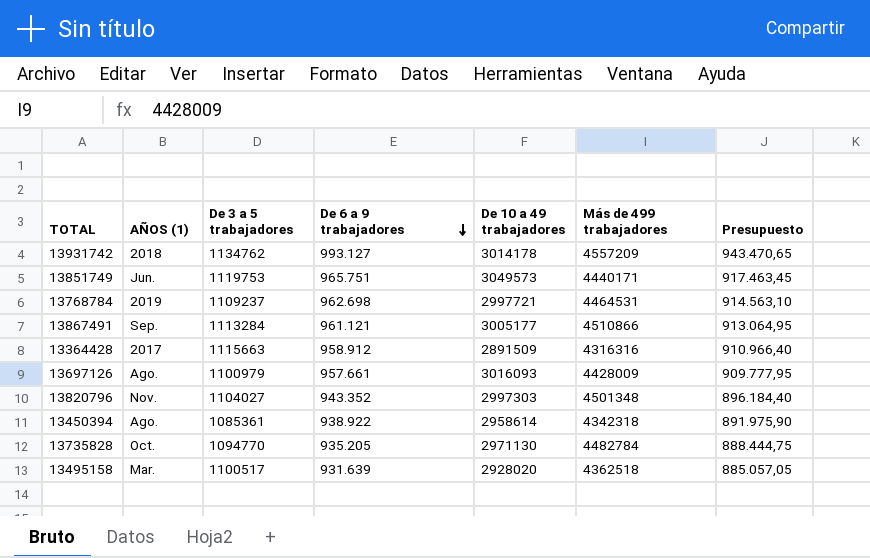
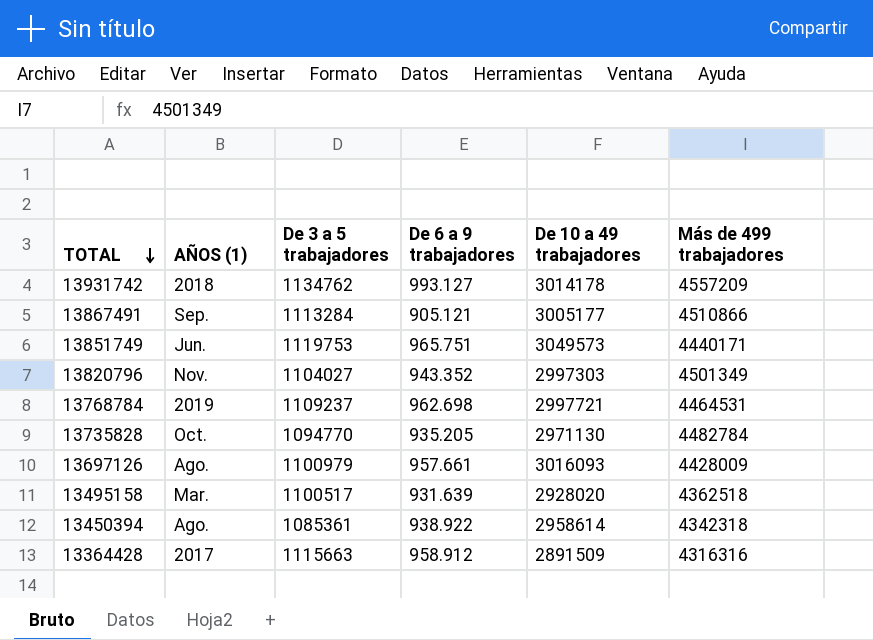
row order: De 6 a 9 trabajadores descending -> TOTAL descending
column Presupuesto | formula: [De 6 a 9 trabajadores] * 0,95 -> none
13867491 | De 6 a 9 trabajadores: 961.121 -> 905.121
13820796 | Más de 499 trabajadores: 4501348 -> 4501349

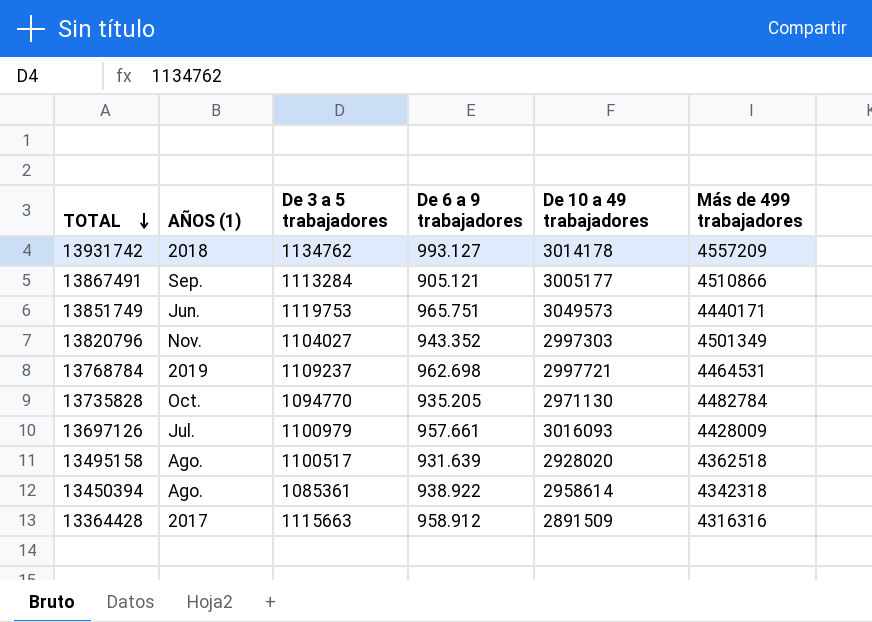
13697126 | AÑOS (1): Ago. -> Jul.
13495158 | AÑOS (1): Mar. -> Ago.

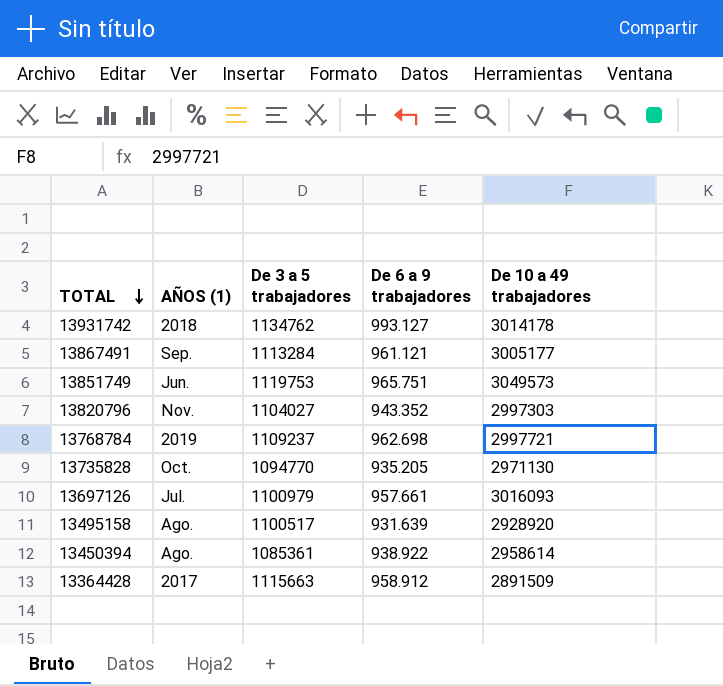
column Más de 499 trabajadores | position: 6 -> none
13867491 | De 6 a 9 trabajadores: 905.121 -> 961.121
13495158 | De 10 a 49 trabajadores: 2928020 -> 2928920

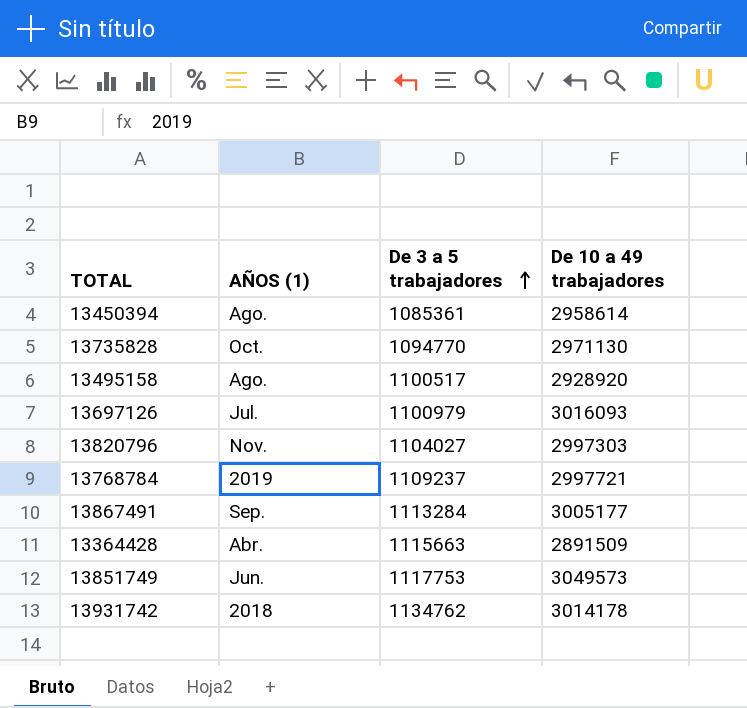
row order: TOTAL descending -> De 3 a 5 trabajadores ascending
column De 6 a 9 trabajadores | position: 4 -> none
13364428 | AÑOS (1): 2017 -> Abr.
13851749 | De 3 a 5 trabajadores: 1119753 -> 1117753

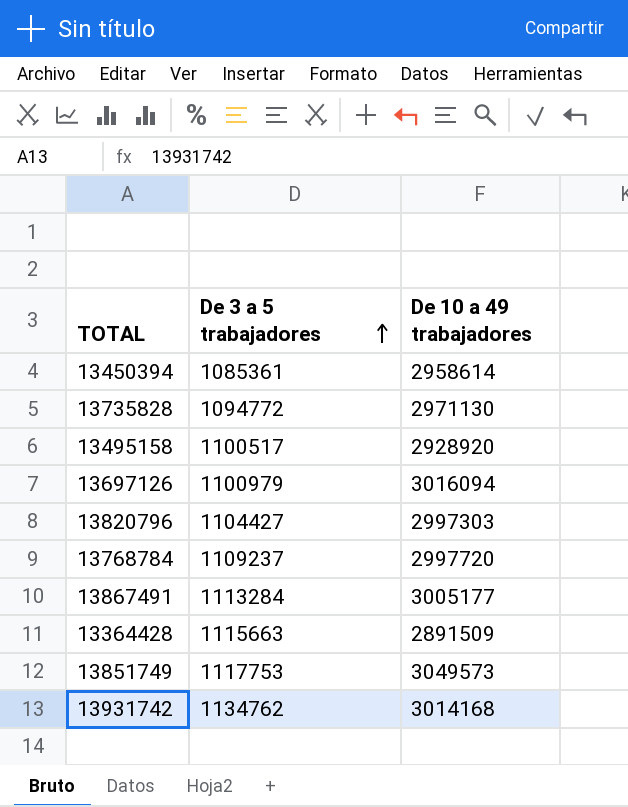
column AÑOS (1) | position: 2 -> none
13735828 | De 3 a 5 trabajadores: 1094770 -> 1094772
13697126 | De 10 a 49 trabajadores: 3016093 -> 3016094
13820796 | De 3 a 5 trabajadores: 1104027 -> 1104427
13768784 | De 10 a 49 trabajadores: 2997721 -> 2997720
13931742 | De 10 a 49 trabajadores: 3014178 -> 3014168

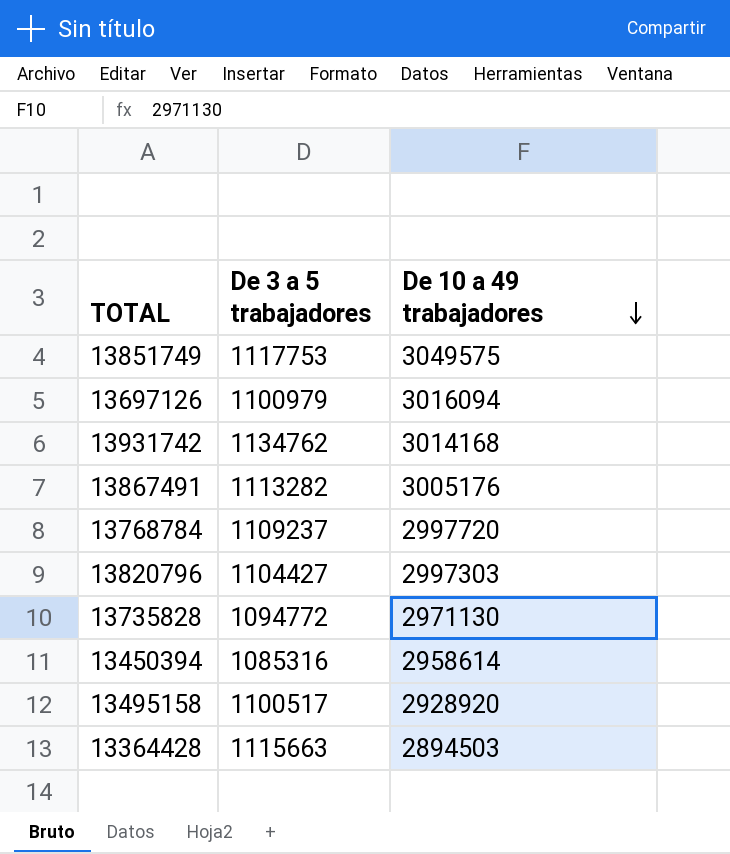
row order: De 3 a 5 trabajadores ascending -> De 10 a 49 trabajadores descending
13851749 | De 10 a 49 trabajadores: 3049573 -> 3049575
13867491 | De 3 a 5 trabajadores: 1113284 -> 1113282
13867491 | De 10 a 49 trabajadores: 3005177 -> 3005176
13450394 | De 3 a 5 trabajadores: 1085361 -> 1085316
13364428 | De 10 a 49 trabajadores: 2891509 -> 2894503

